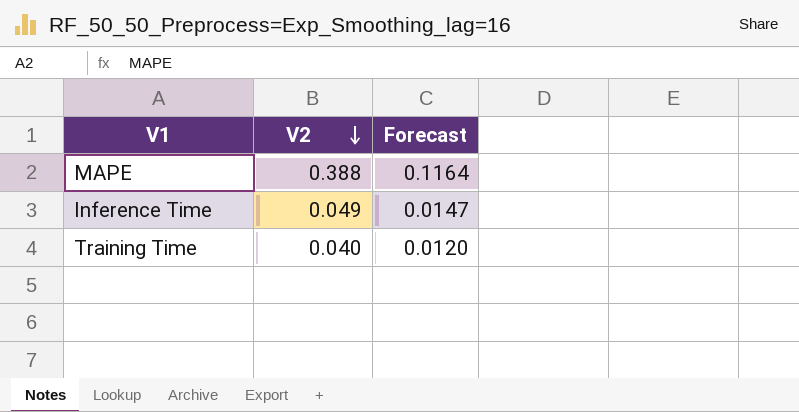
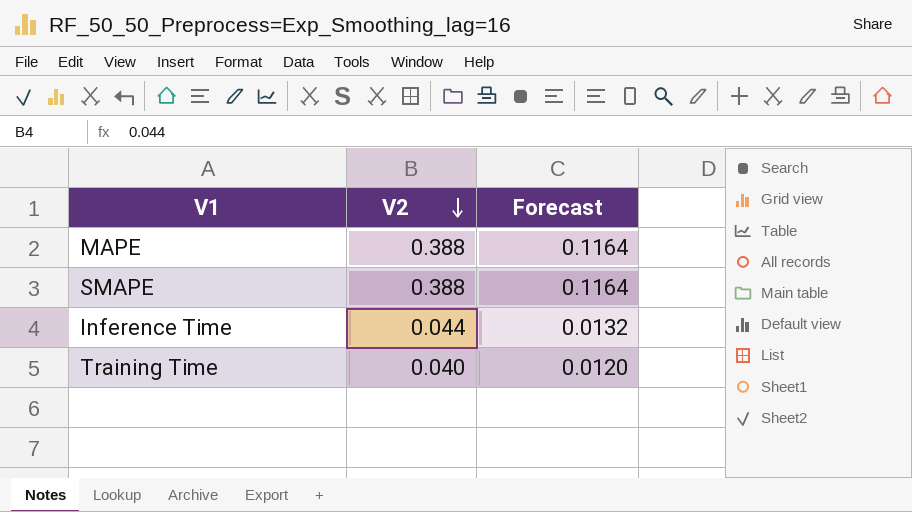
row SMAPE: none -> 0.388 | 0.1164
Inference Time | V2: 0.049 -> 0.044
Inference Time | Forecast: 0.0147 -> 0.0132

